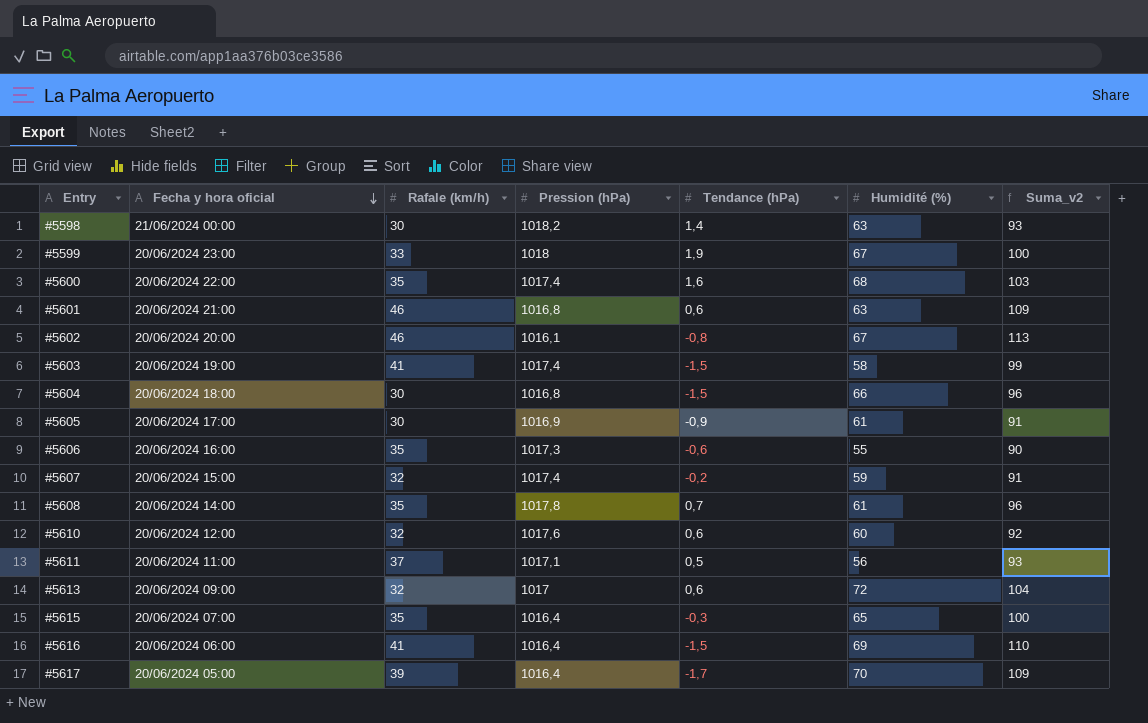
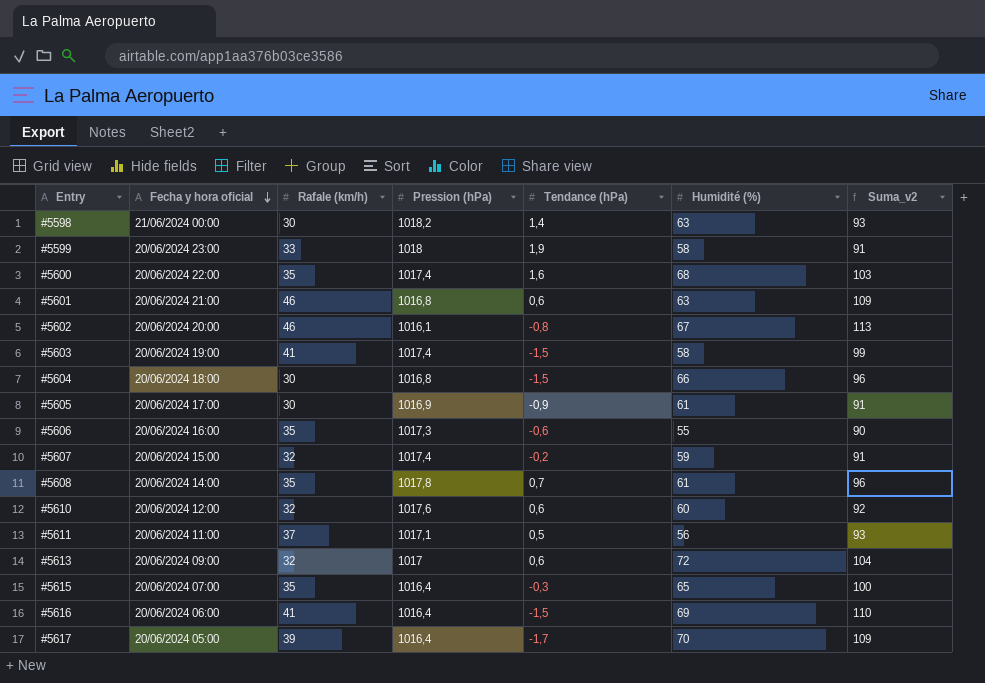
#5599 | Humidité (%): 67 -> 58
#5599 | Suma_v2: 100 -> 91

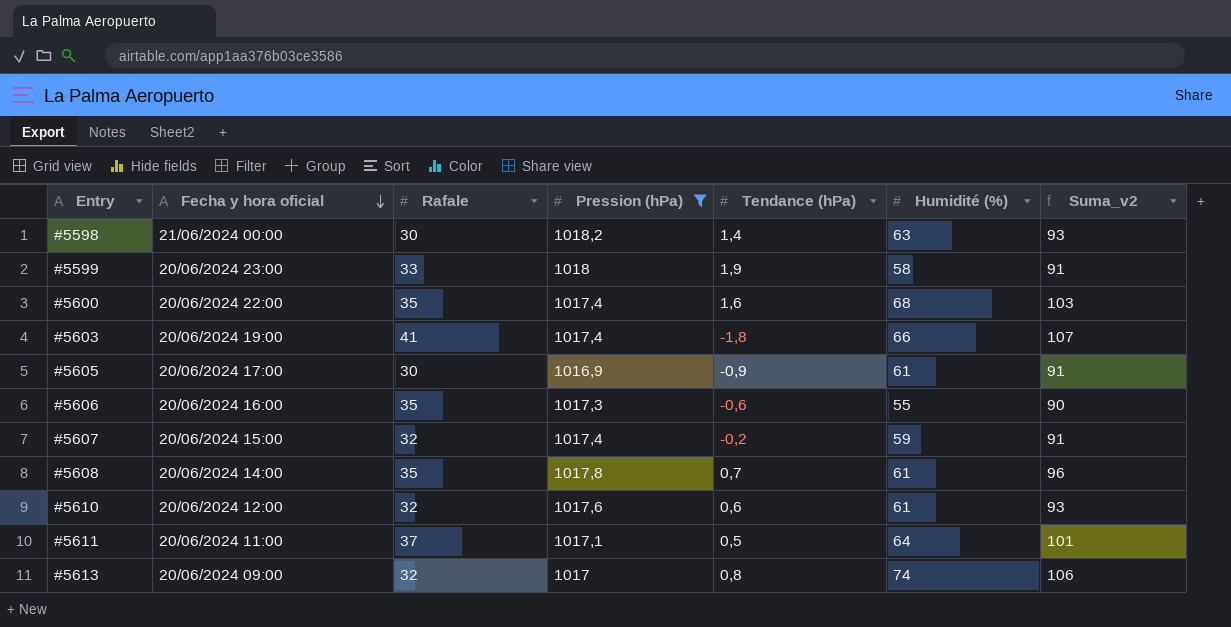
filter: none -> Pression (hPa) >= 1016,9
column name: Rafale (km/h) -> Rafale
#5603 | Tendance (hPa): -1,5 -> -1,8
#5603 | Humidité (%): 58 -> 66
#5603 | Suma_v2: 99 -> 107
#5610 | Humidité (%): 60 -> 61
#5610 | Suma_v2: 92 -> 93
#5611 | Humidité (%): 56 -> 64
#5611 | Suma_v2: 93 -> 101
#5613 | Tendance (hPa): 0,6 -> 0,8
#5613 | Humidité (%): 72 -> 74
#5613 | Suma_v2: 104 -> 106

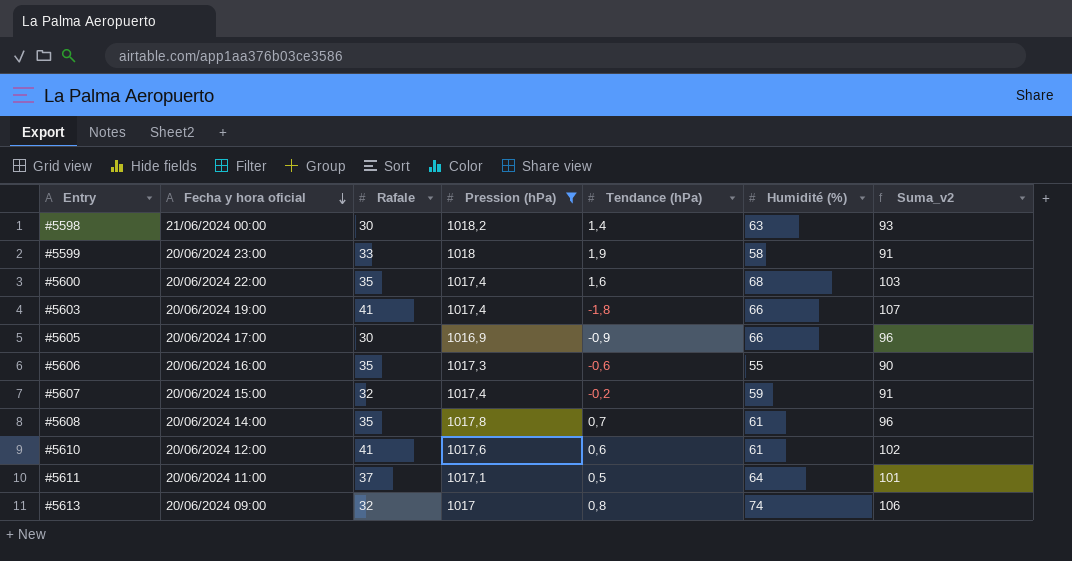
#5605 | Humidité (%): 61 -> 66
#5605 | Suma_v2: 91 -> 96
#5610 | Rafale: 32 -> 41
#5610 | Suma_v2: 93 -> 102

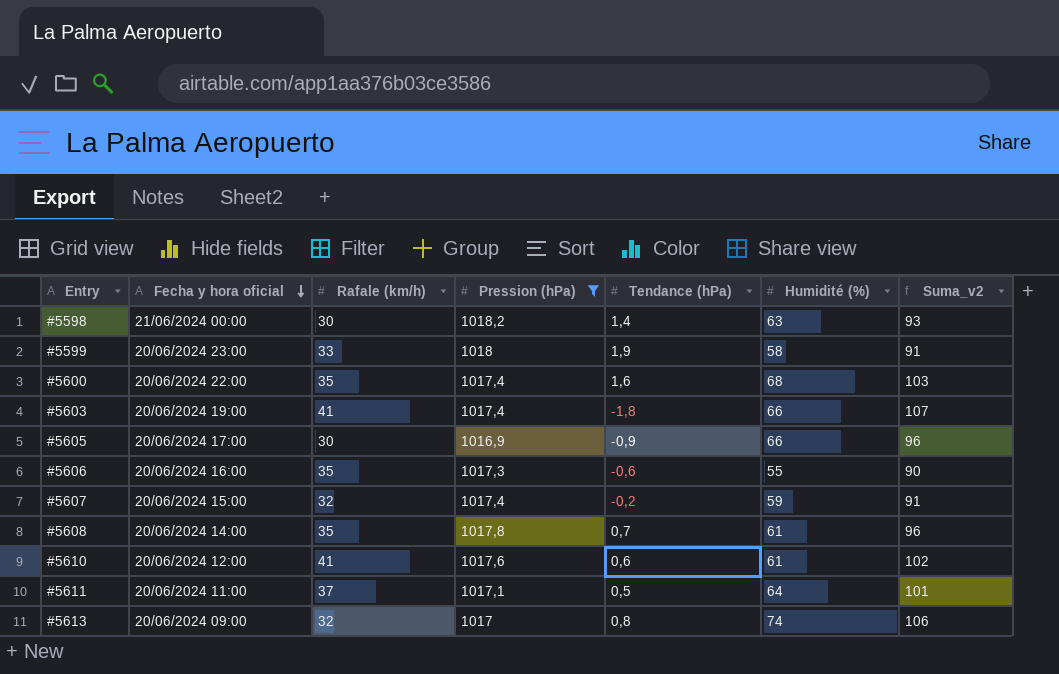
column name: Rafale -> Rafale (km/h)

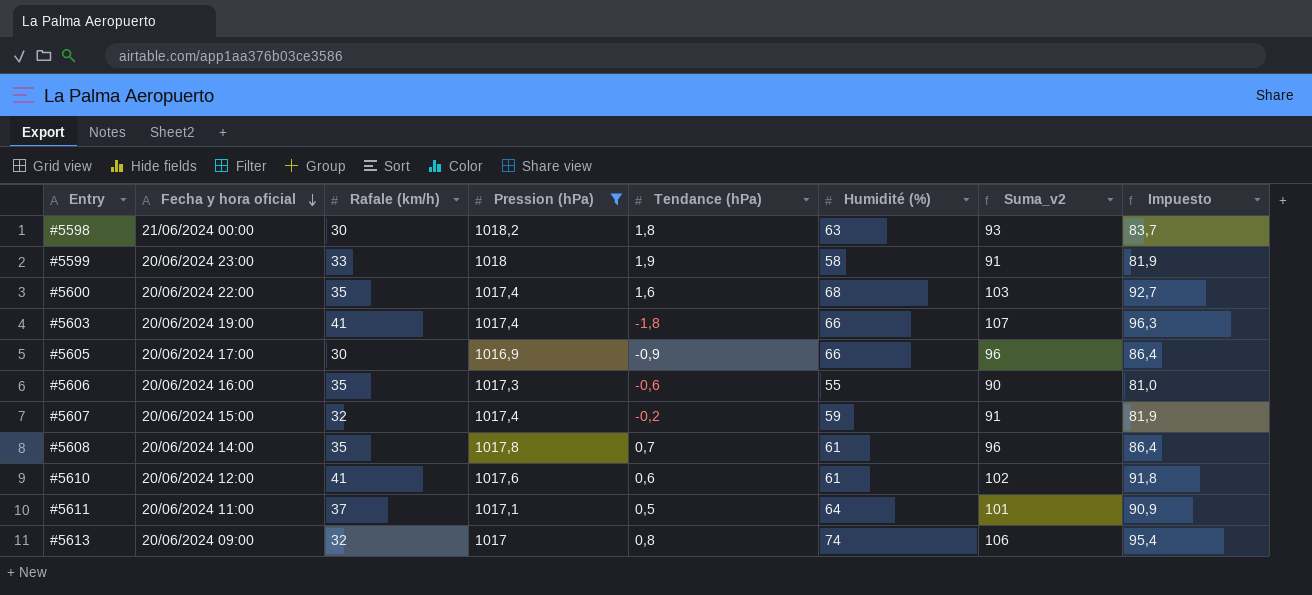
column Impuesto | formula: none -> [Suma_v2] * 0,9
#5598 | Tendance (hPa): 1,4 -> 1,8

